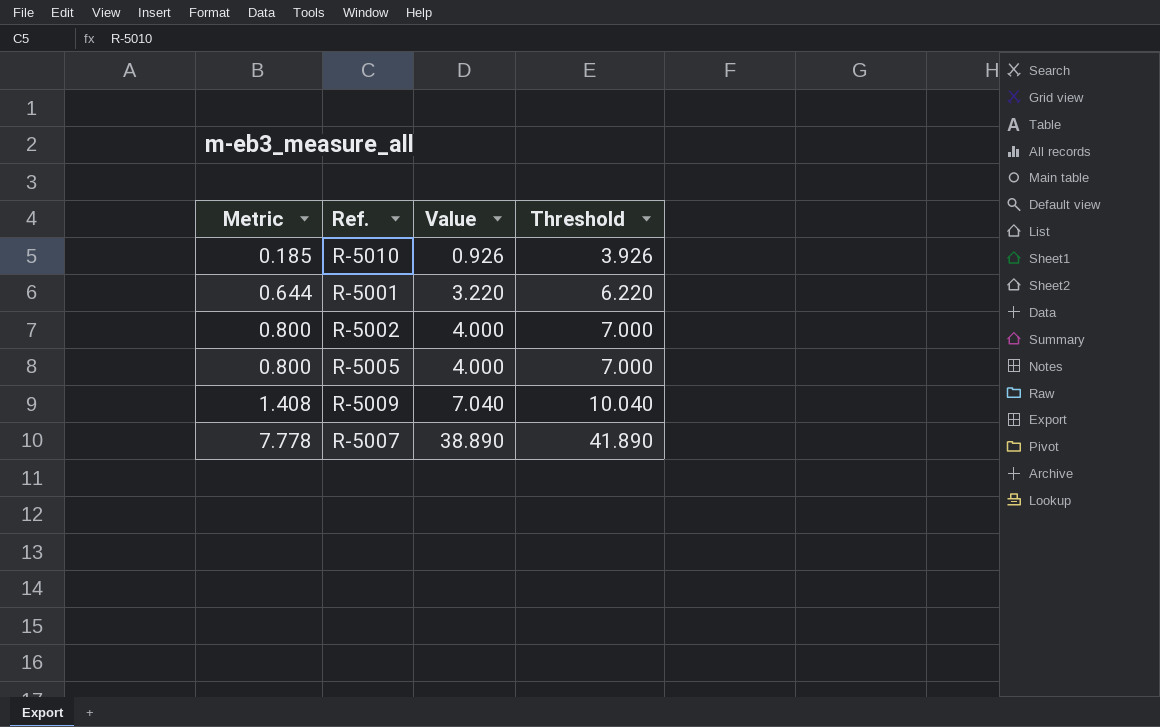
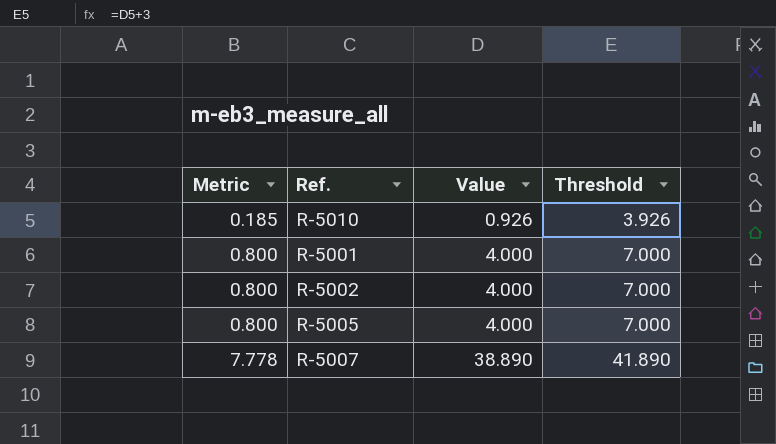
row R-5009: 1.408 | 7.040 | 10.040 -> none
R-5001 | Metric: 0.644 -> 0.800
R-5001 | Value: 3.220 -> 4.000
R-5001 | Threshold: 6.220 -> 7.000

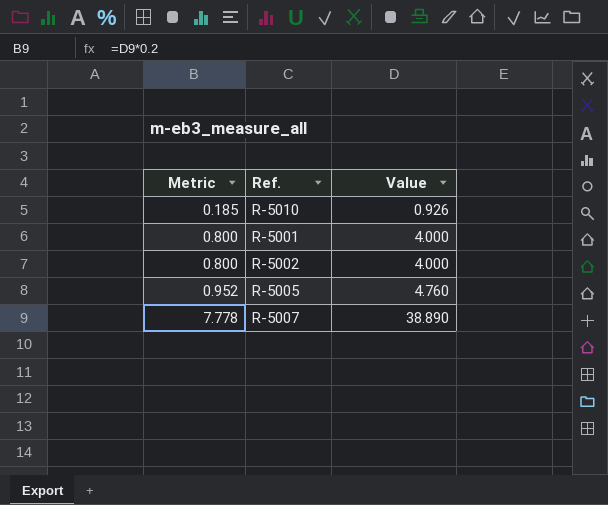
column Threshold | formula: [Value] + 3 -> none
R-5005 | Metric: 0.800 -> 0.952
R-5005 | Value: 4.000 -> 4.760

